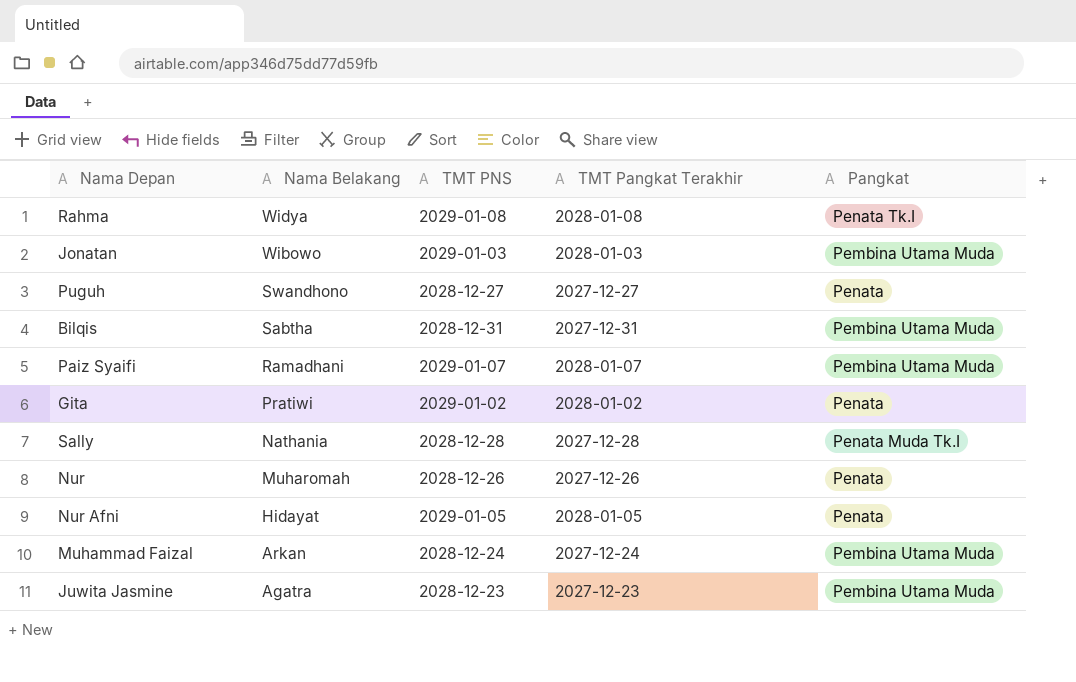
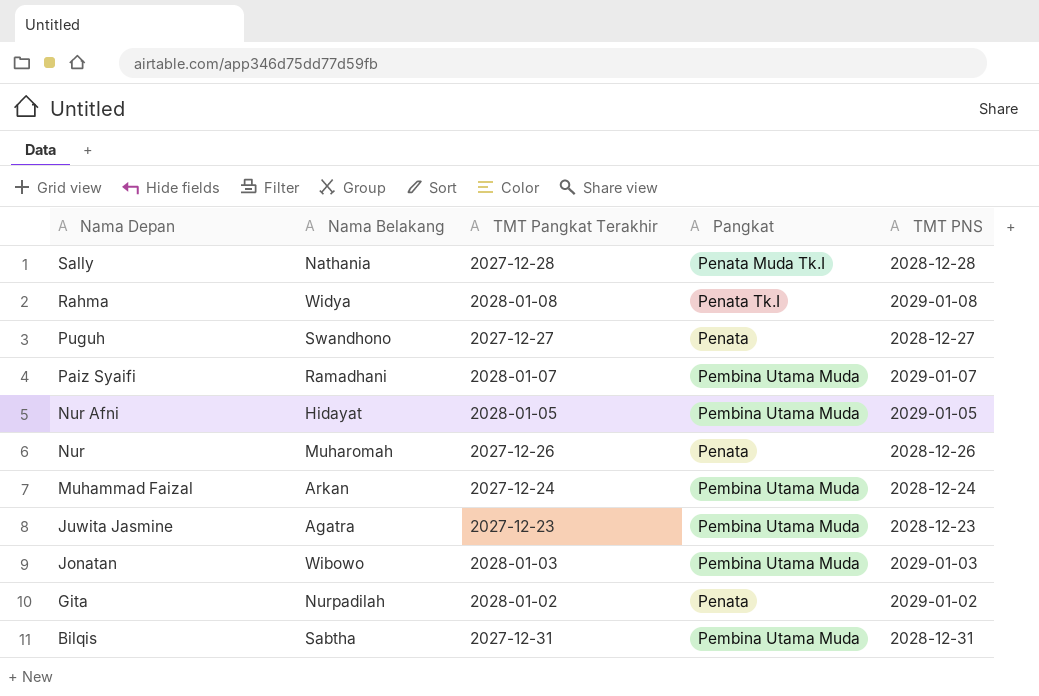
row order: Nama Belakang descending -> Nama Depan descending
column TMT PNS | position: 3 -> 5
Nur Afni | Pangkat: Penata -> Pembina Utama Muda
Gita | Nama Belakang: Pratiwi -> Nurpadilah

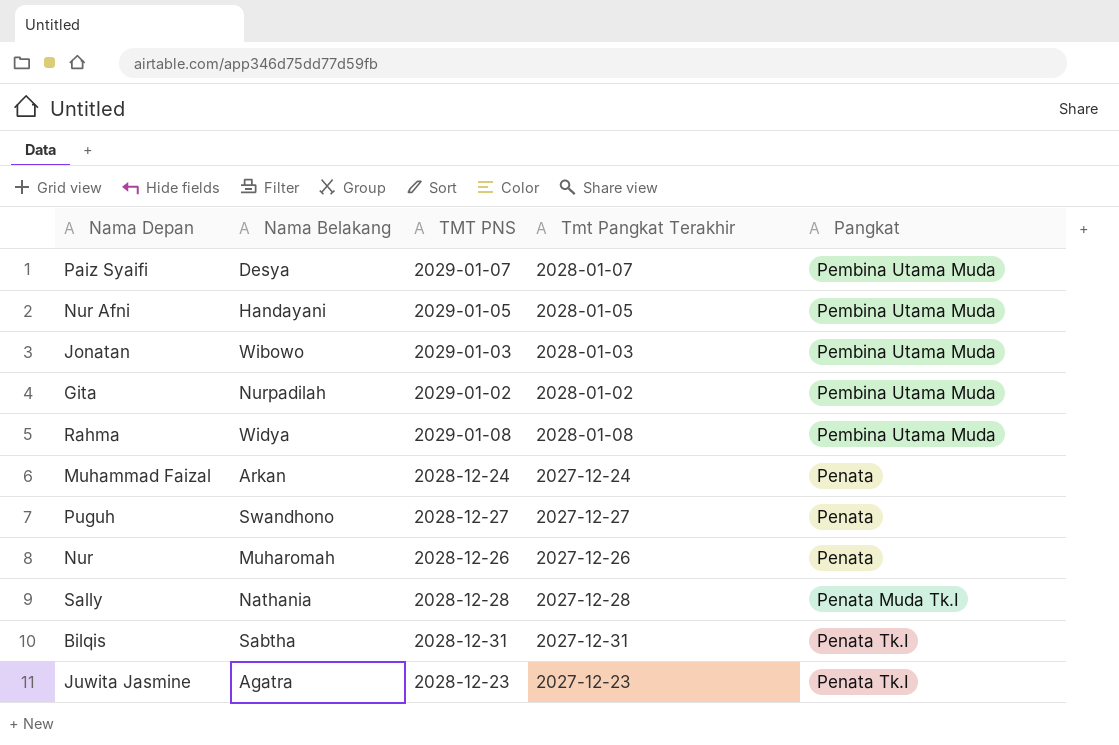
row order: Nama Depan descending -> Pangkat ascending
column TMT PNS | position: 5 -> 3
column name: TMT Pangkat Terakhir -> Tmt Pangkat Terakhir
Paiz Syaifi | Nama Belakang: Ramadhani -> Desya
Nur Afni | Nama Belakang: Hidayat -> Handayani
Gita | Pangkat: Penata -> Pembina Utama Muda
Rahma | Pangkat: Penata Tk.I -> Pembina Utama Muda
Muhammad Faizal | Pangkat: Pembina Utama Muda -> Penata
Bilqis | Pangkat: Pembina Utama Muda -> Penata Tk.I
Juwita Jasmine | Pangkat: Pembina Utama Muda -> Penata Tk.I

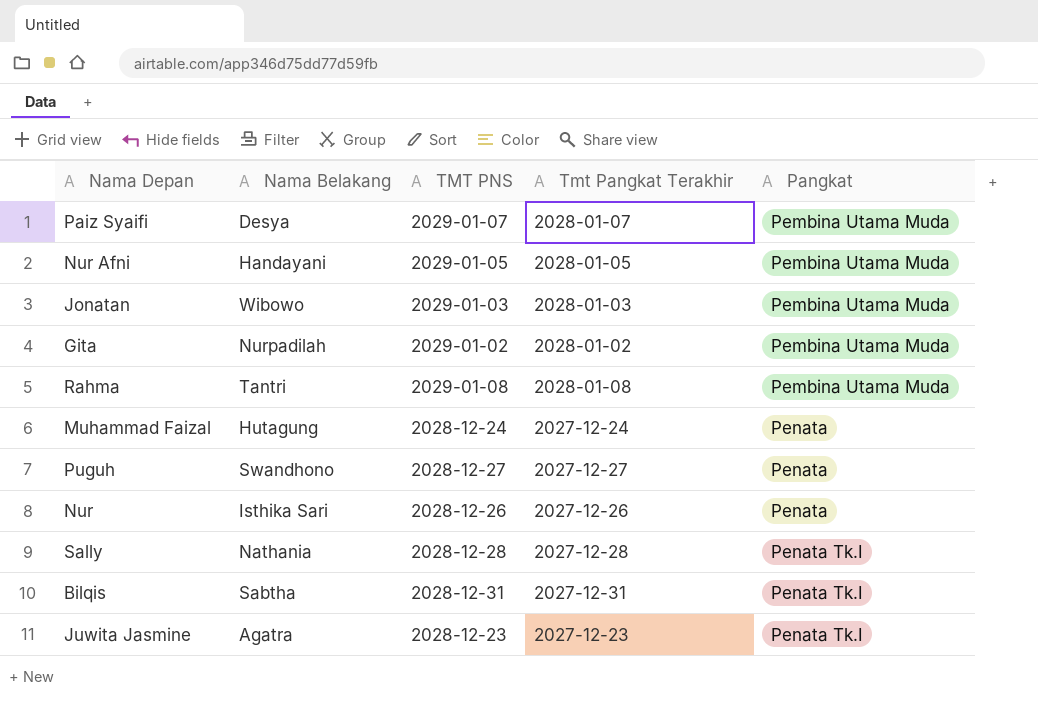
Rahma | Nama Belakang: Widya -> Tantri
Muhammad Faizal | Nama Belakang: Arkan -> Hutagung
Nur | Nama Belakang: Muharomah -> Isthika Sari
Sally | Pangkat: Penata Muda Tk.I -> Penata Tk.I

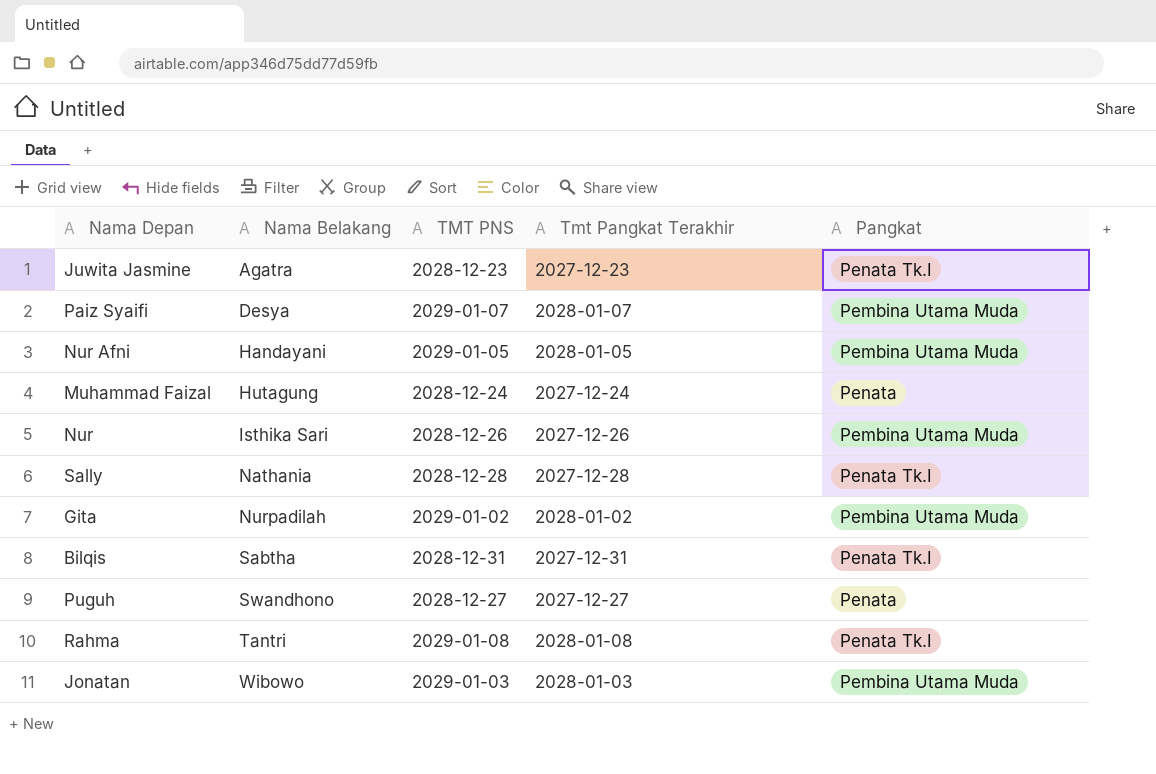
row order: Pangkat ascending -> Nama Belakang ascending
Nur | Pangkat: Penata -> Pembina Utama Muda
Rahma | Pangkat: Pembina Utama Muda -> Penata Tk.I

